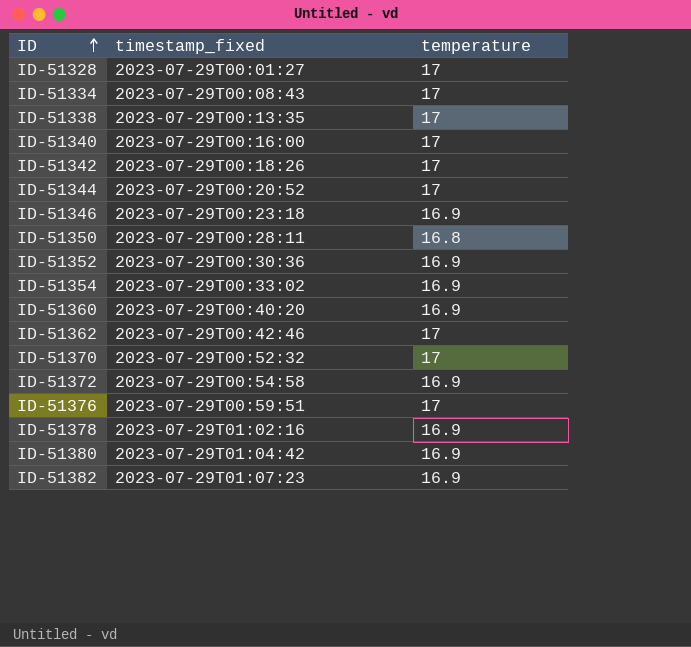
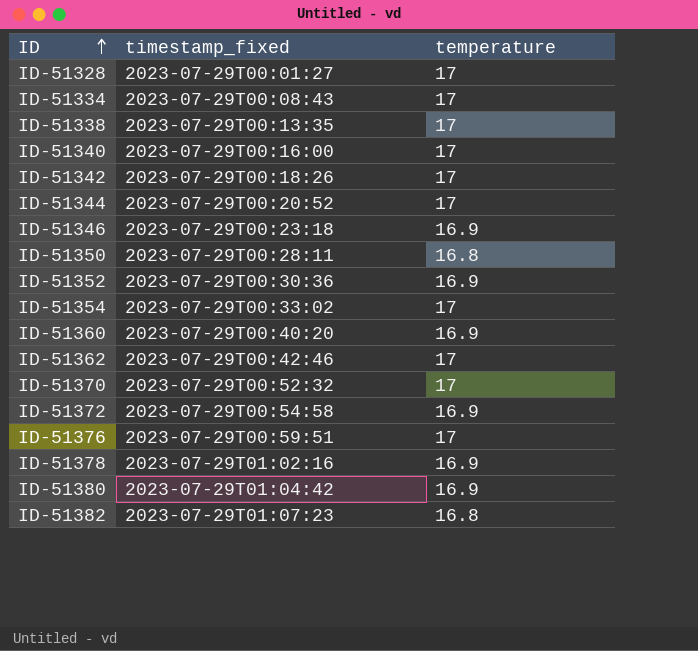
ID-51354 | temperature: 16.9 -> 17
ID-51382 | temperature: 16.9 -> 16.8

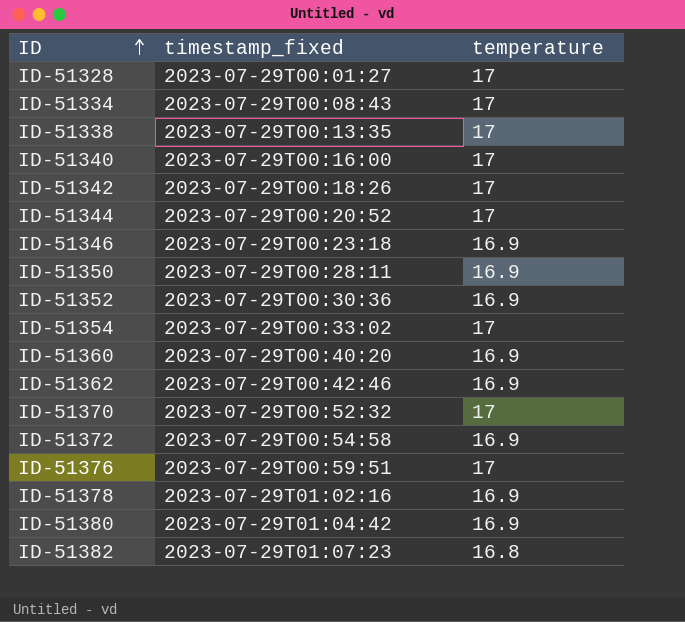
ID-51350 | temperature: 16.8 -> 16.9
ID-51362 | temperature: 17 -> 16.9

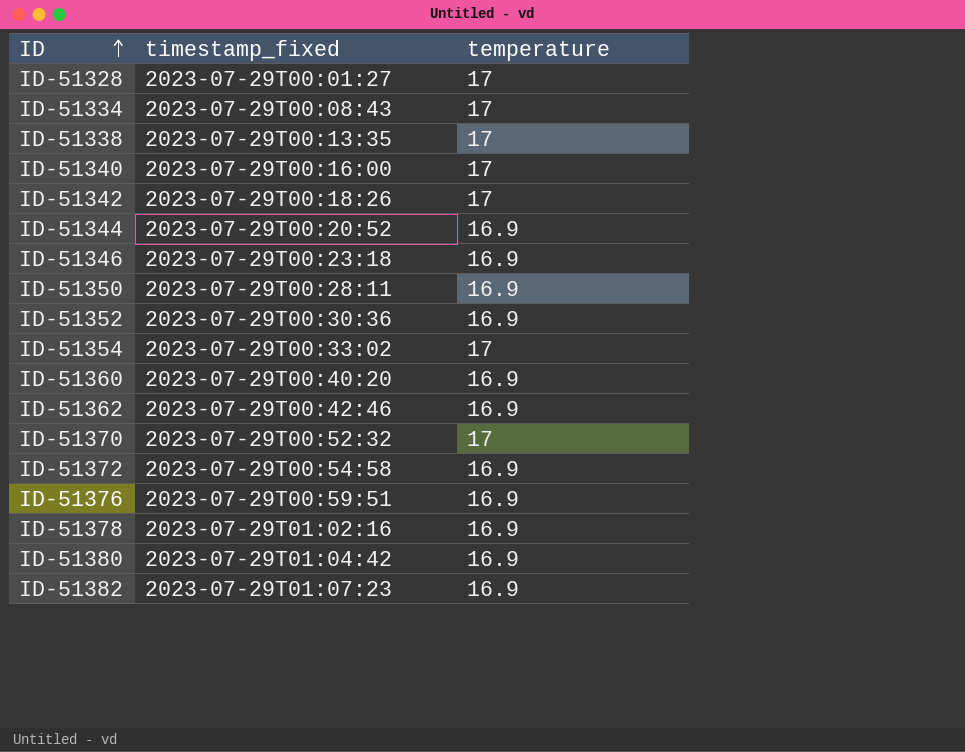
ID-51344 | temperature: 17 -> 16.9
ID-51376 | temperature: 17 -> 16.9
ID-51382 | temperature: 16.8 -> 16.9

